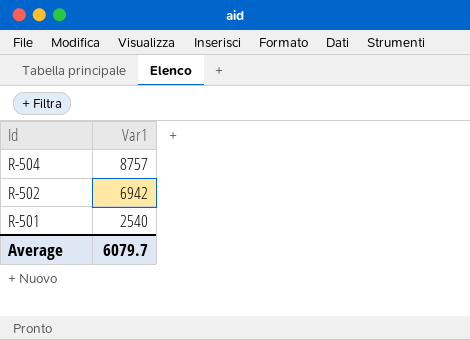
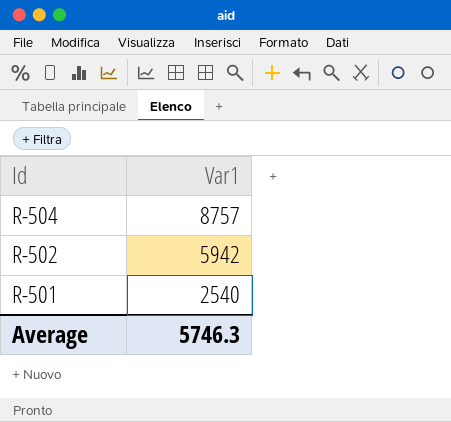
R-502 | Var1: 6942 -> 5942
Average | Var1: 6079.7 -> 5746.3

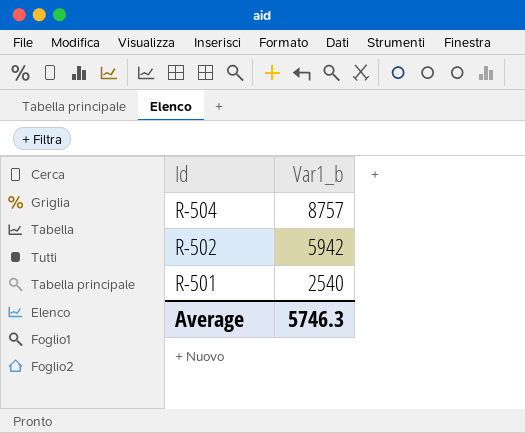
column name: Var1 -> Var1_b

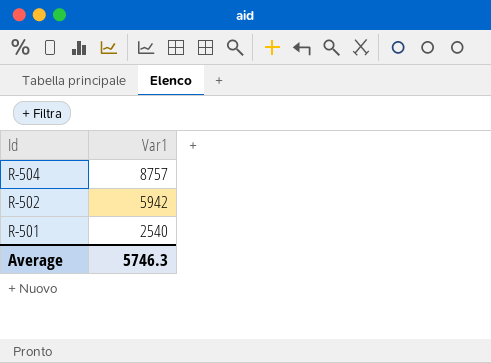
column name: Var1_b -> Var1

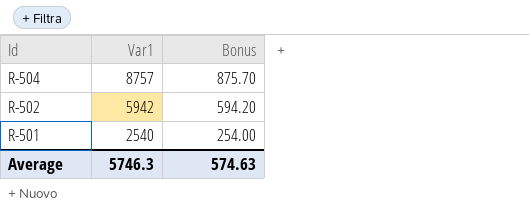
column Bonus | formula: none -> [Var1] * 0.1

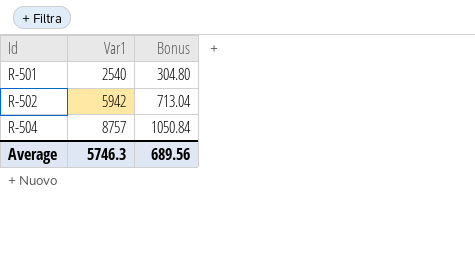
row order: Id descending -> Id ascending
column Bonus | formula: [Var1] * 0.1 -> [Var1] * 0.12
Average | Bonus: 574.63 -> 689.56

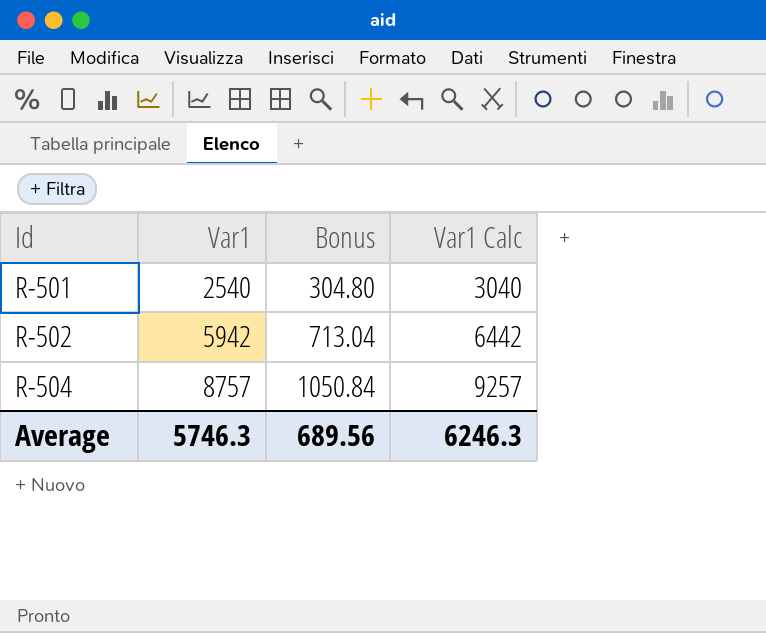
column Var1 Calc | formula: none -> [Var1] + 500

